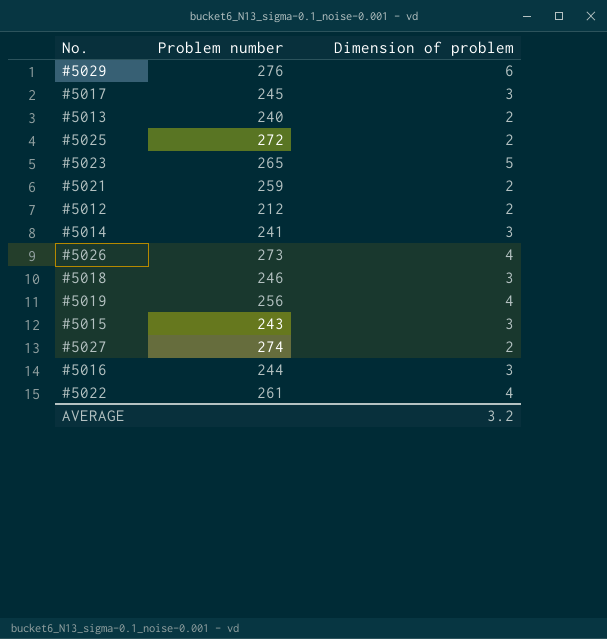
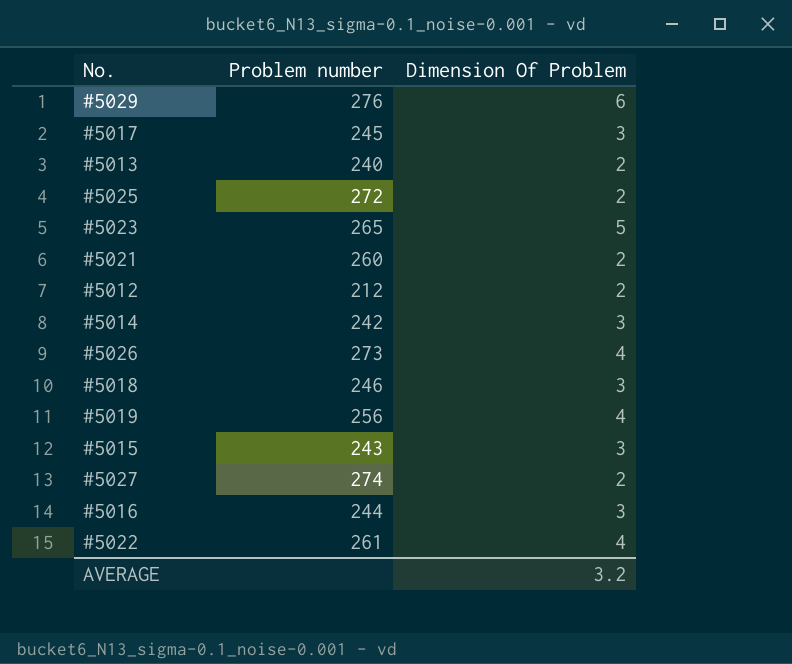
column name: Dimension of problem -> Dimension Of Problem
#5021 | Problem number: 259 -> 260
#5014 | Problem number: 241 -> 242

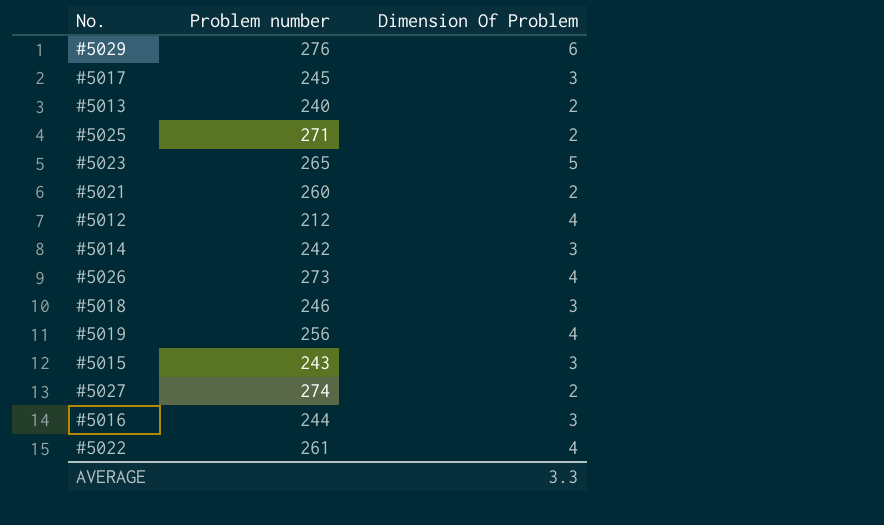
#5025 | Problem number: 272 -> 271
#5012 | Dimension Of Problem: 2 -> 4
AVERAGE | Dimension Of Problem: 3.2 -> 3.3

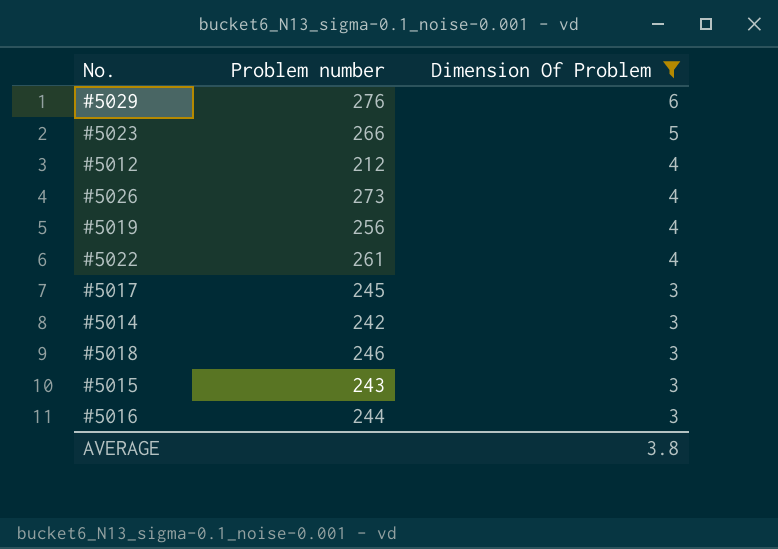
filter: none -> Dimension Of Problem != 2
row order: none -> Dimension Of Problem descending
#5023 | Problem number: 265 -> 266
AVERAGE | Dimension Of Problem: 3.3 -> 3.8

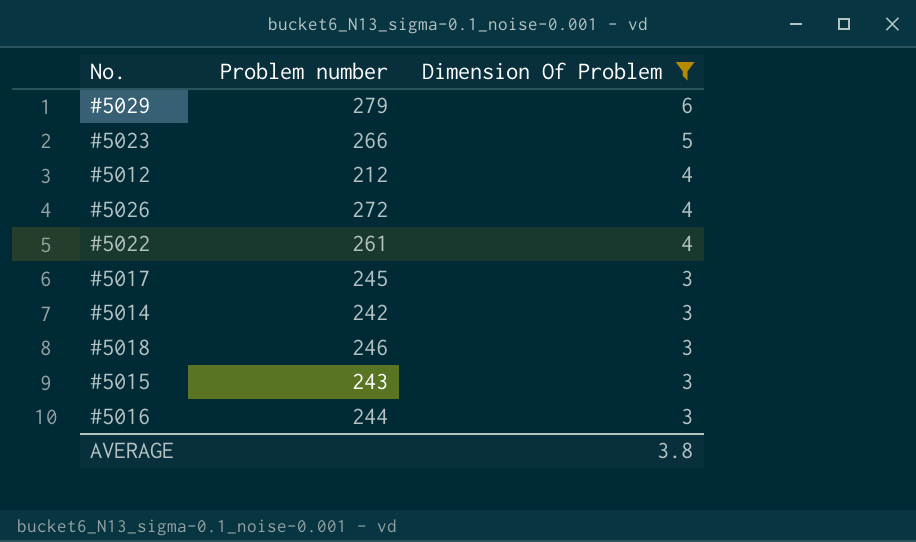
row #5019: 256 | 4 -> none
#5029 | Problem number: 276 -> 279
#5026 | Problem number: 273 -> 272

